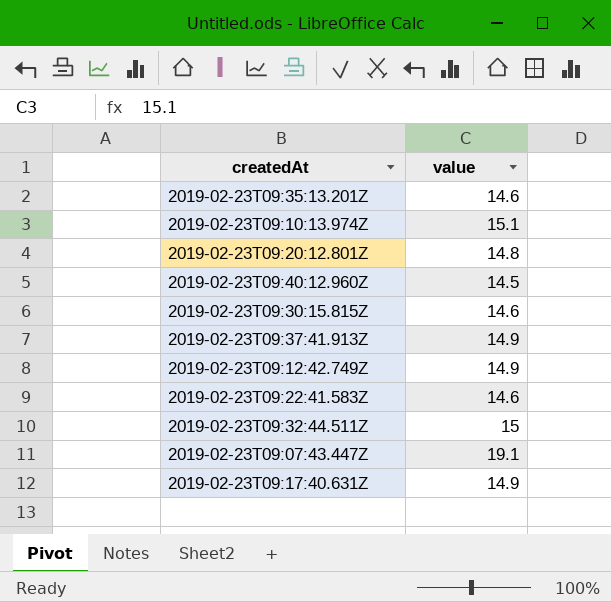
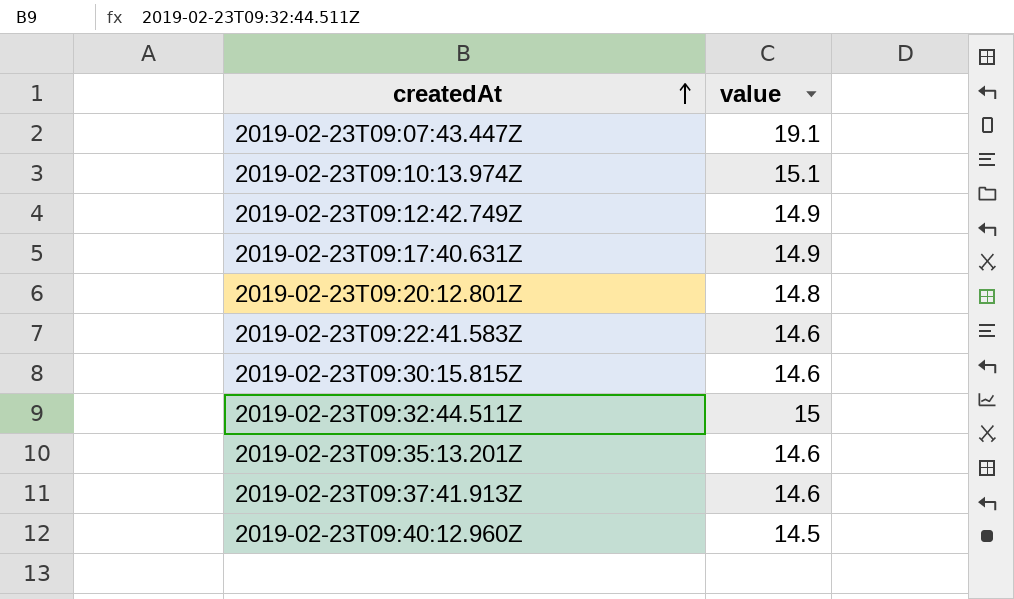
row order: none -> createdAt ascending
2019-02-23T09:37:41.913Z | value: 14.9 -> 14.6

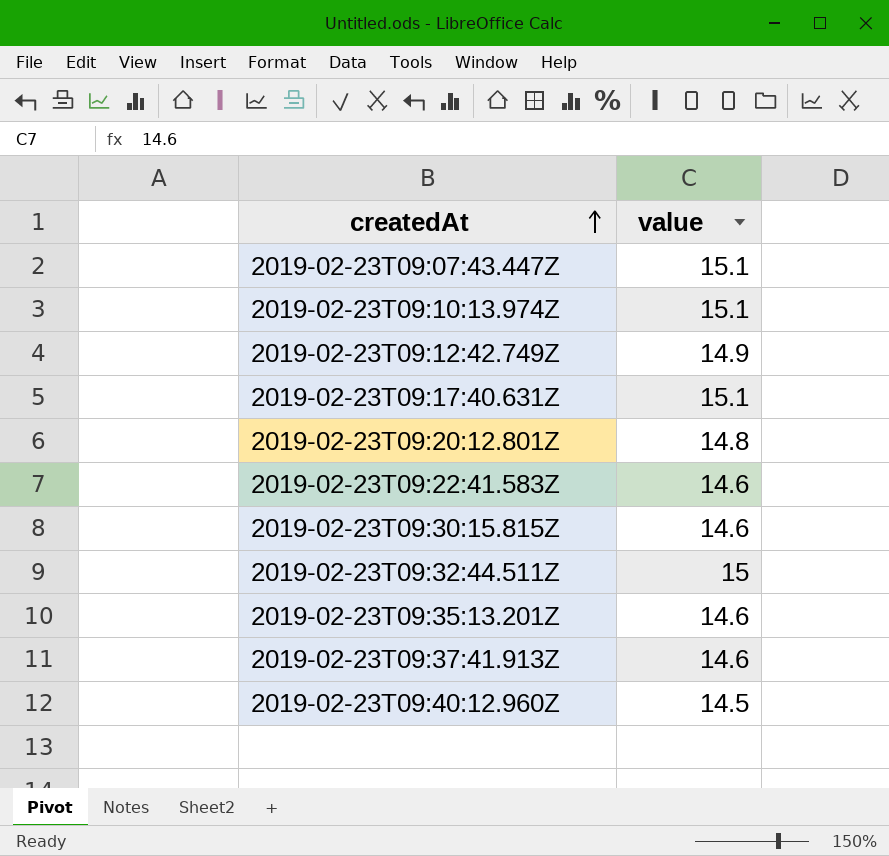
2019-02-23T09:07:43.447Z | value: 19.1 -> 15.1
2019-02-23T09:17:40.631Z | value: 14.9 -> 15.1

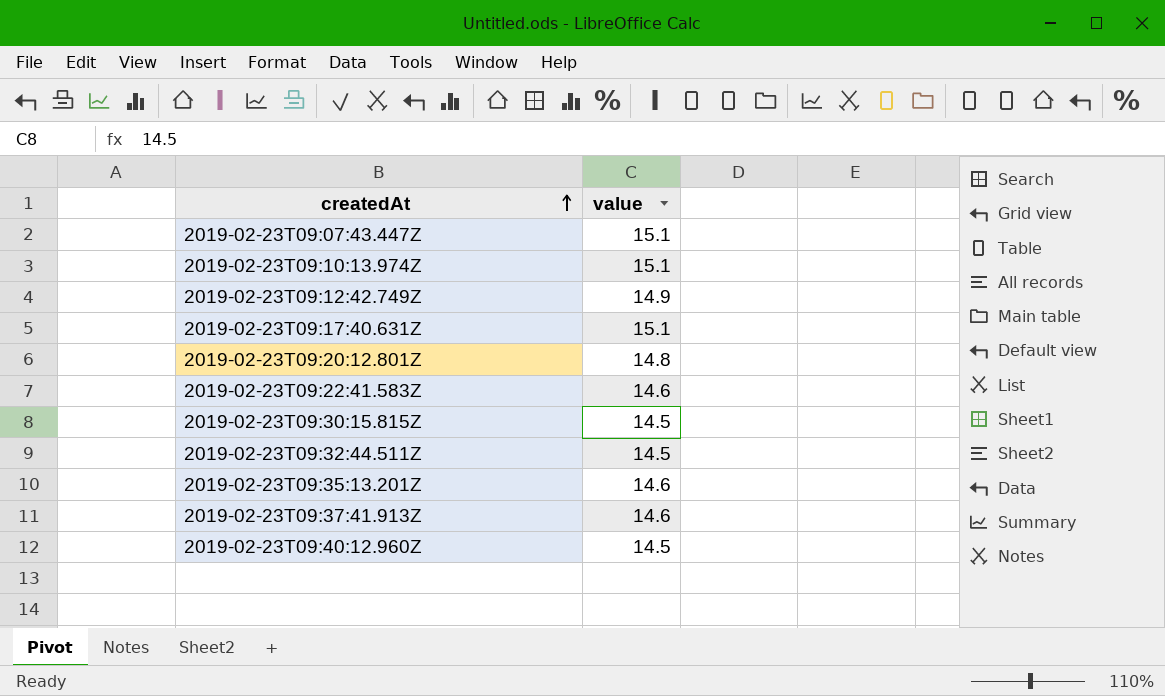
2019-02-23T09:30:15.815Z | value: 14.6 -> 14.5
2019-02-23T09:32:44.511Z | value: 15 -> 14.5

